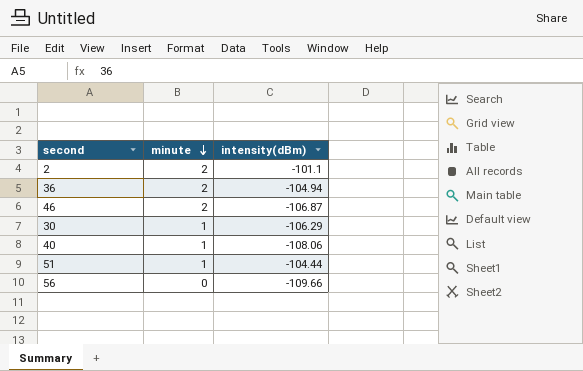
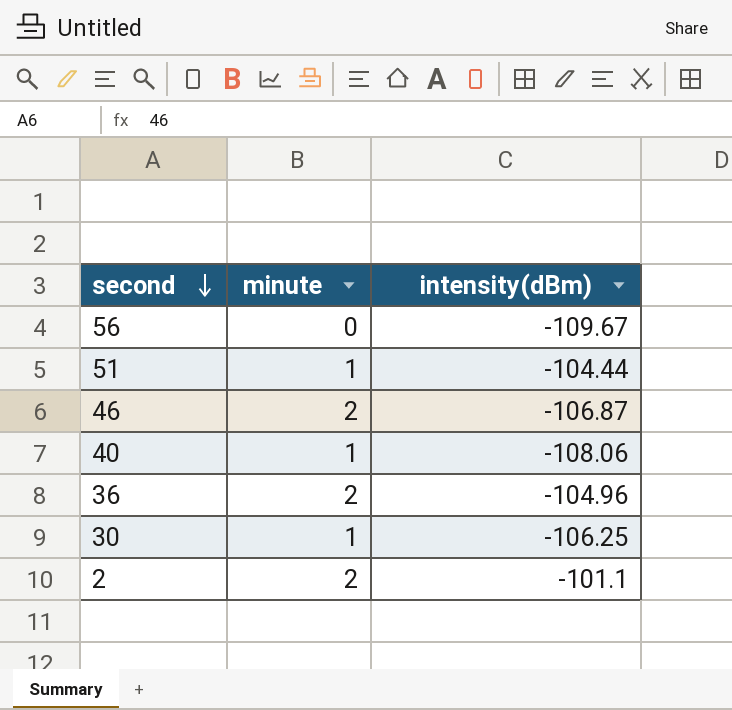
row order: minute descending -> second descending
56 | intensity(dBm): -109.66 -> -109.67
36 | intensity(dBm): -104.94 -> -104.96
30 | intensity(dBm): -106.29 -> -106.25

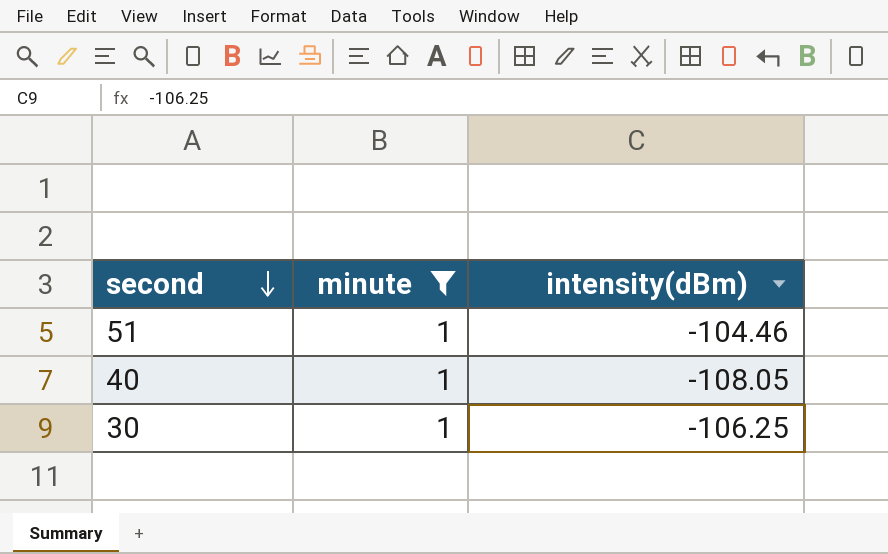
filter: none -> minute = 1
51 | intensity(dBm): -104.44 -> -104.46
40 | intensity(dBm): -108.06 -> -108.05

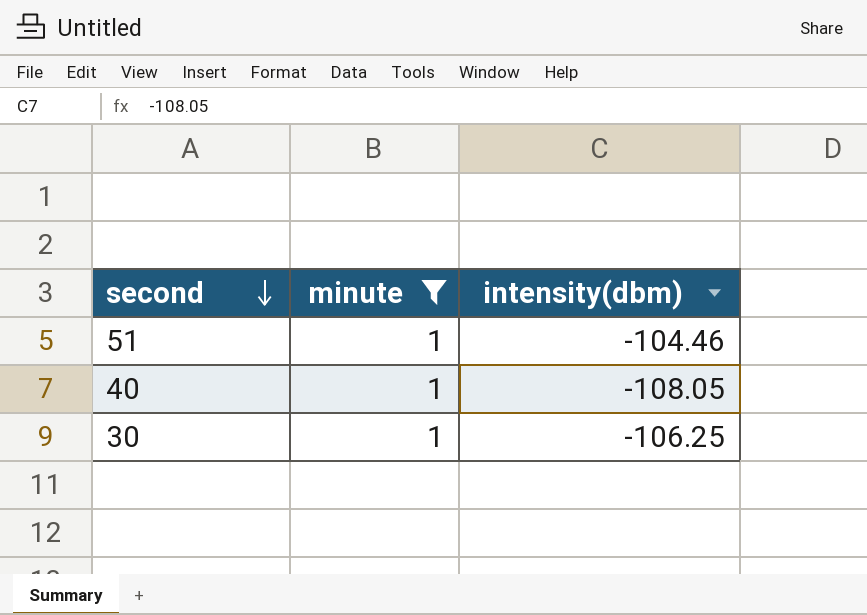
column name: intensity(dBm) -> intensity(dbm)

